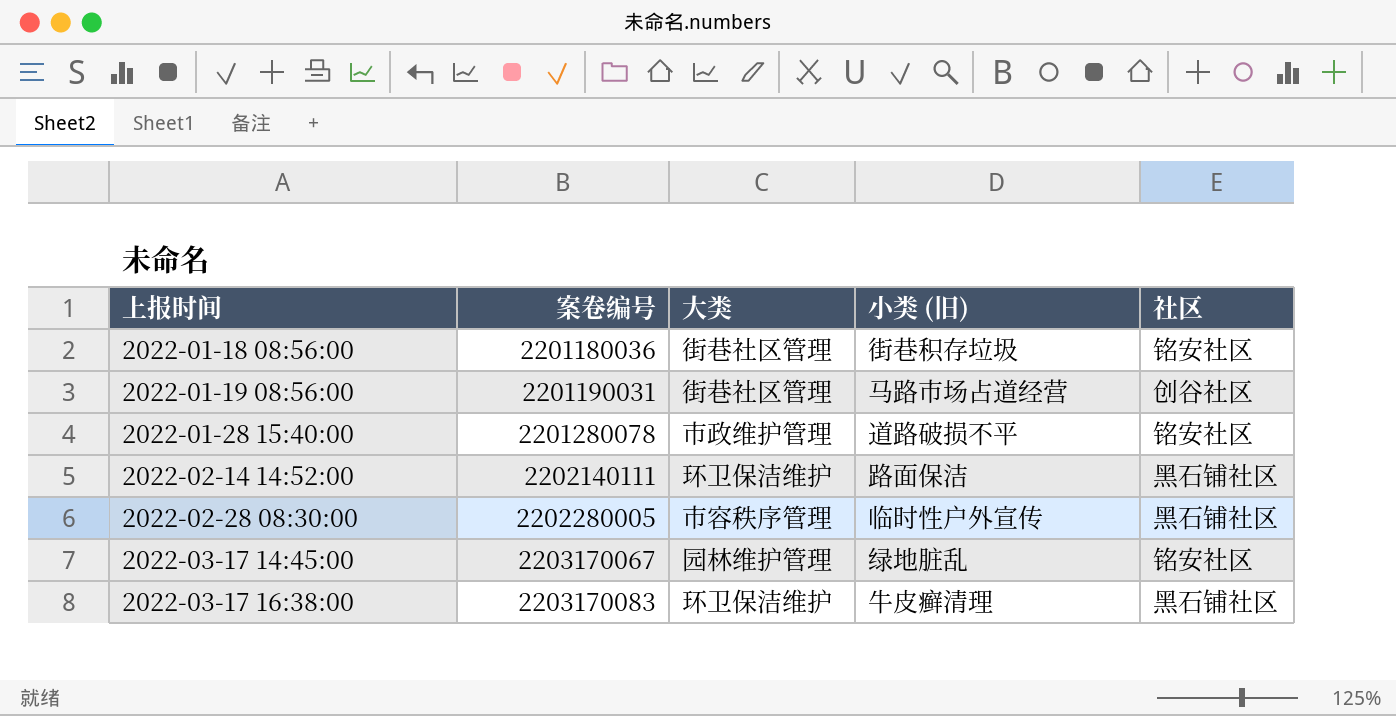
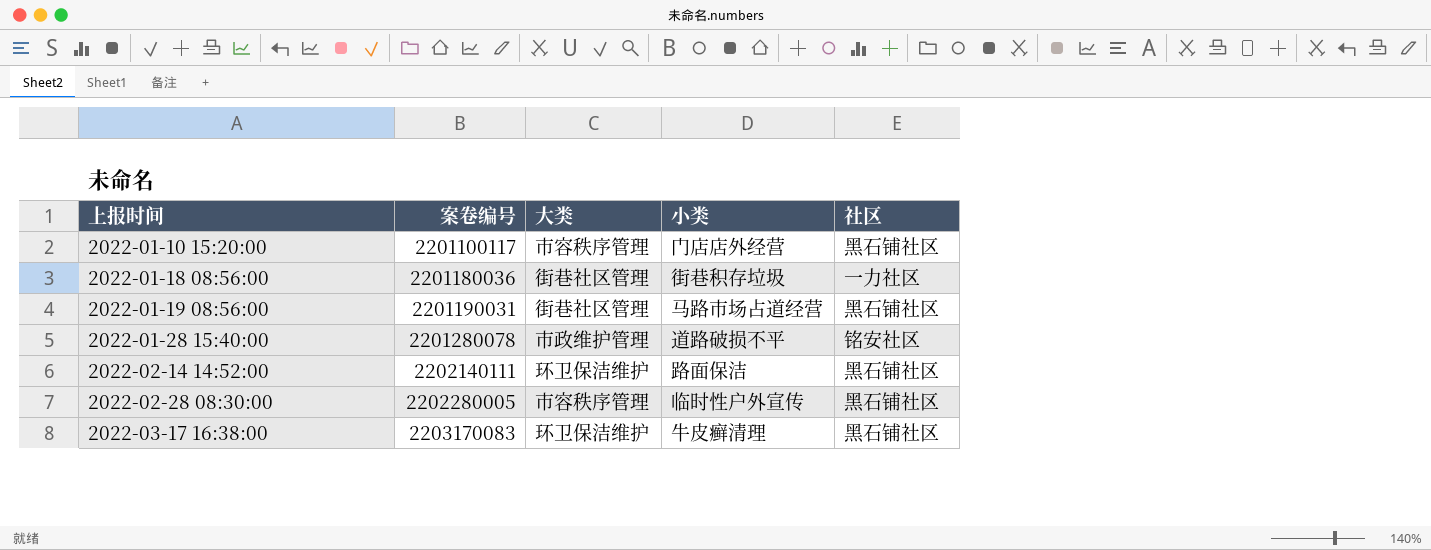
column name: 小类 (旧) -> 小类
row 2022-03-17 14:45:00: 2203170067 | 园林维护管理 | 绿地脏乱 | 铭安社区 -> none
row 2022-01-10 15:20:00: none -> 2201100117 | 市容秩序管理 | 门店店外经营 | 黑石铺社区
2022-01-18 08:56:00 | 社区: 铭安社区 -> 一力社区
2022-01-19 08:56:00 | 社区: 创谷社区 -> 黑石铺社区

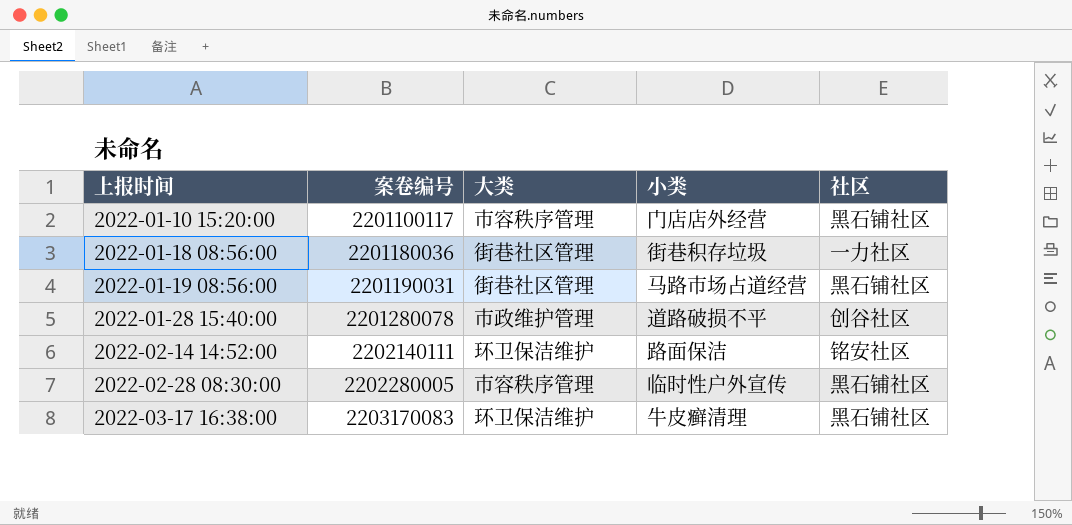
2022-01-28 15:40:00 | 社区: 铭安社区 -> 创谷社区
2022-02-14 14:52:00 | 社区: 黑石铺社区 -> 铭安社区

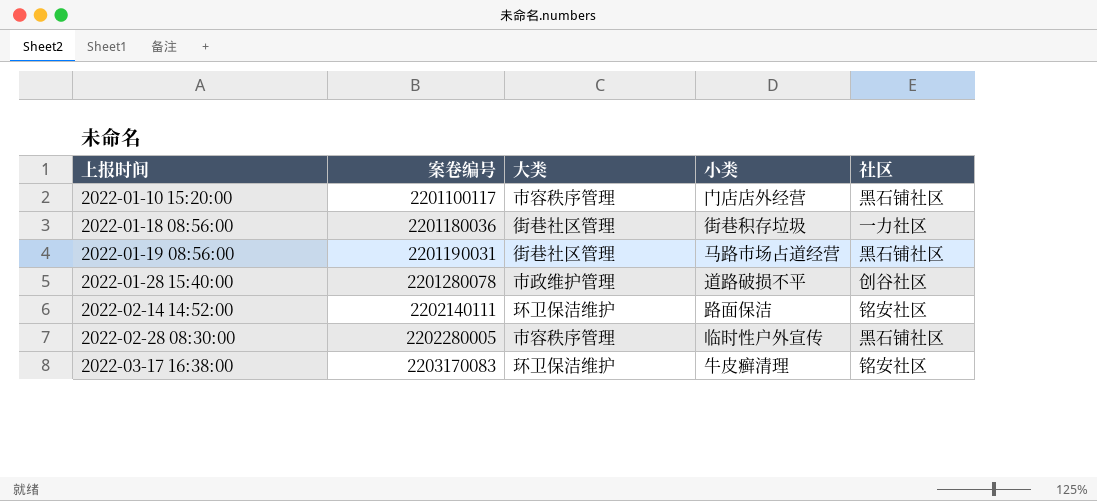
2022-03-17 16:38:00 | 社区: 黑石铺社区 -> 铭安社区

